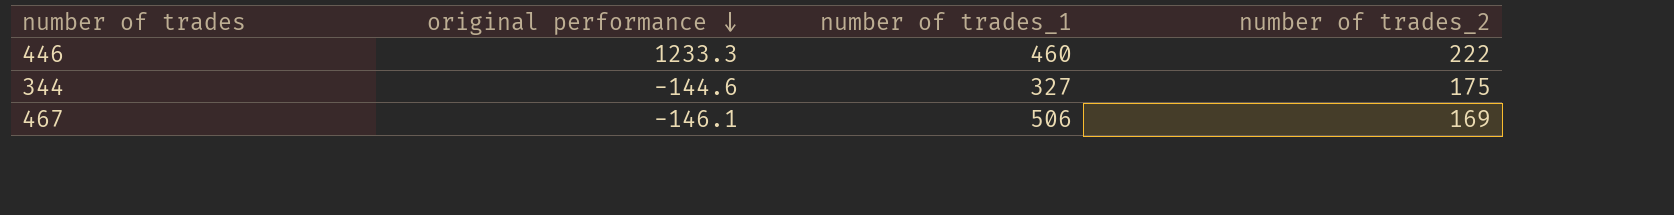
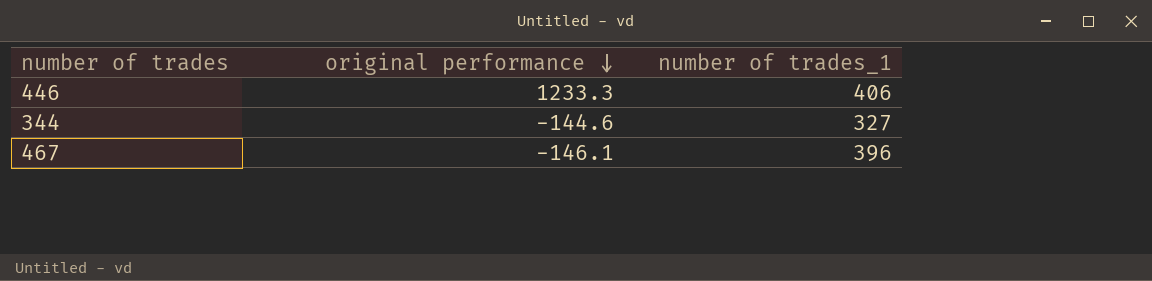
column number of trades_2 | position: 4 -> none
446 | number of trades_1: 460 -> 406
467 | number of trades_1: 506 -> 396

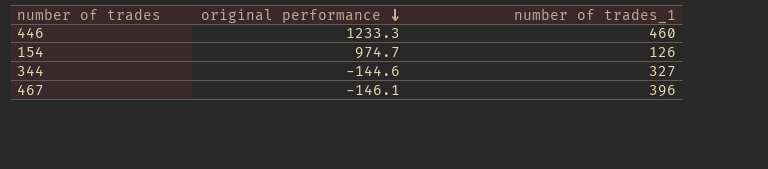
446 | number of trades_1: 406 -> 460
row 154: none -> 974.7 | 126

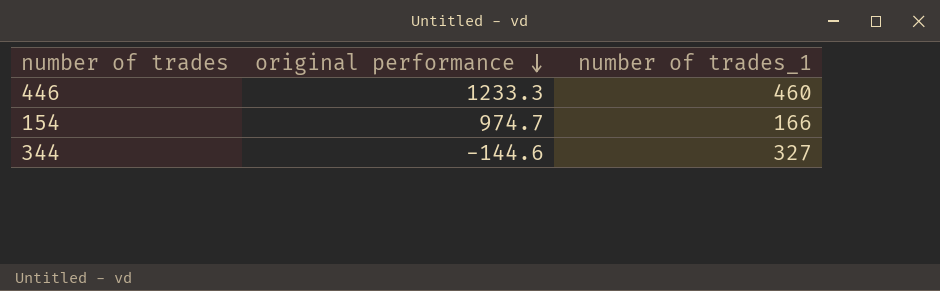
row 467: -146.1 | 396 -> none
154 | number of trades_1: 126 -> 166

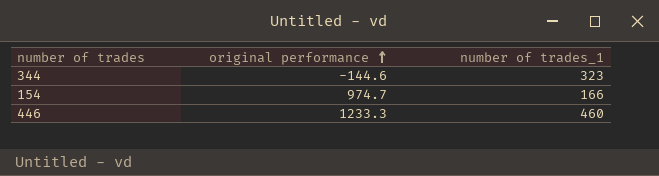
row order: original performance descending -> original performance ascending
344 | number of trades_1: 327 -> 323

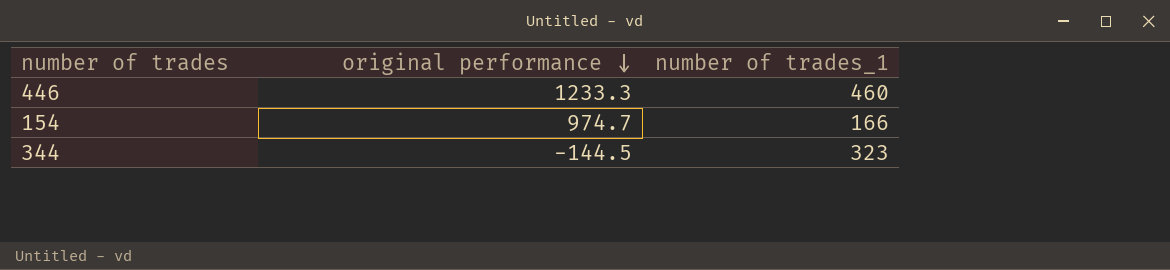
row order: original performance ascending -> original performance descending
344 | original performance: -144.6 -> -144.5

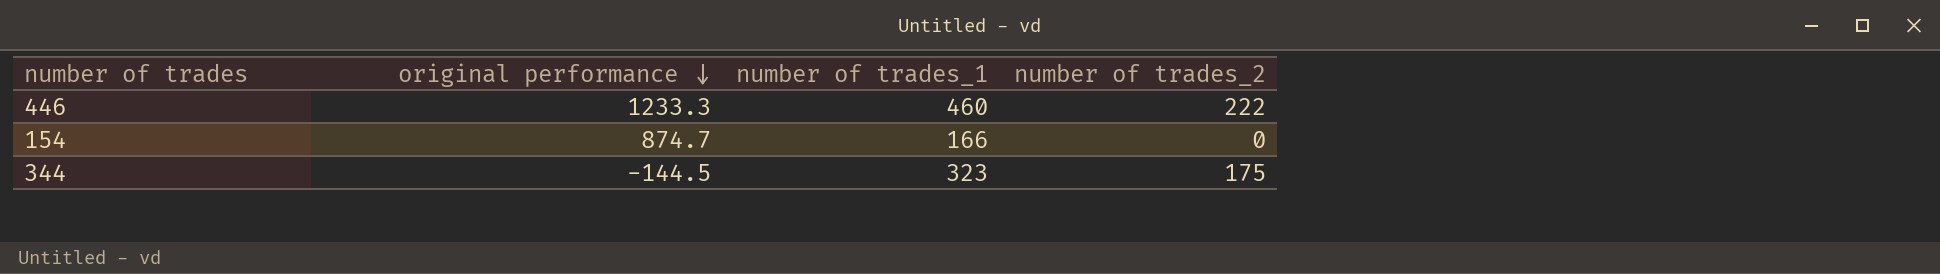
column number of trades_2 | position: none -> 4
154 | original performance: 974.7 -> 874.7

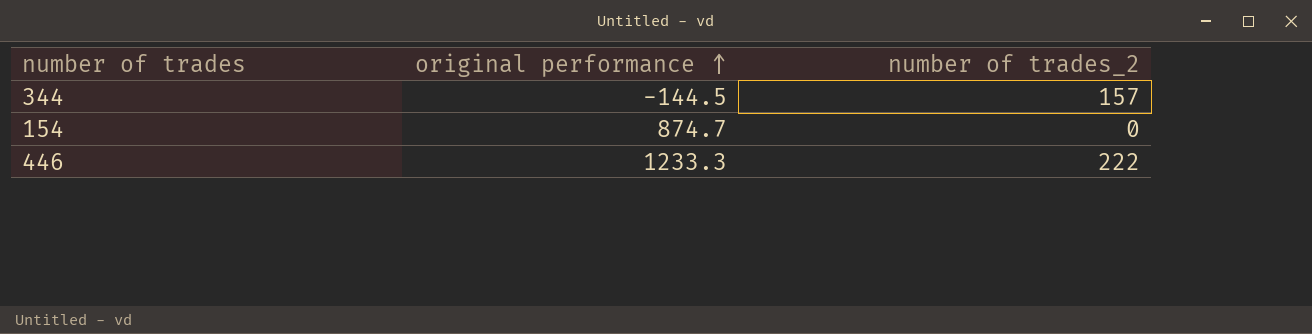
row order: original performance descending -> original performance ascending
column number of trades_1 | position: 3 -> none
344 | number of trades_2: 175 -> 157

